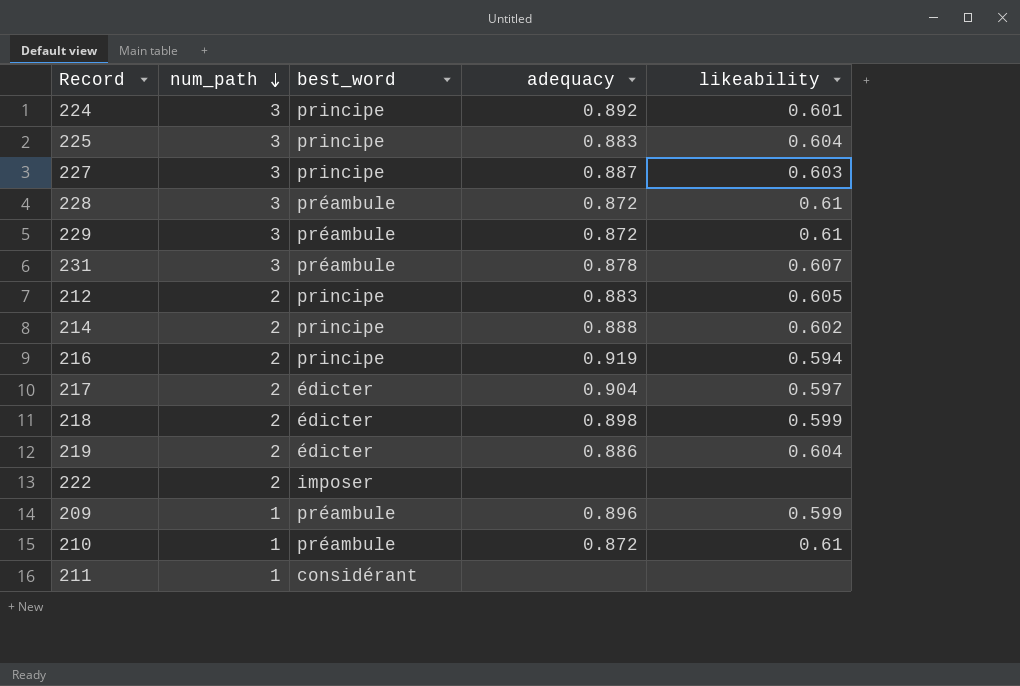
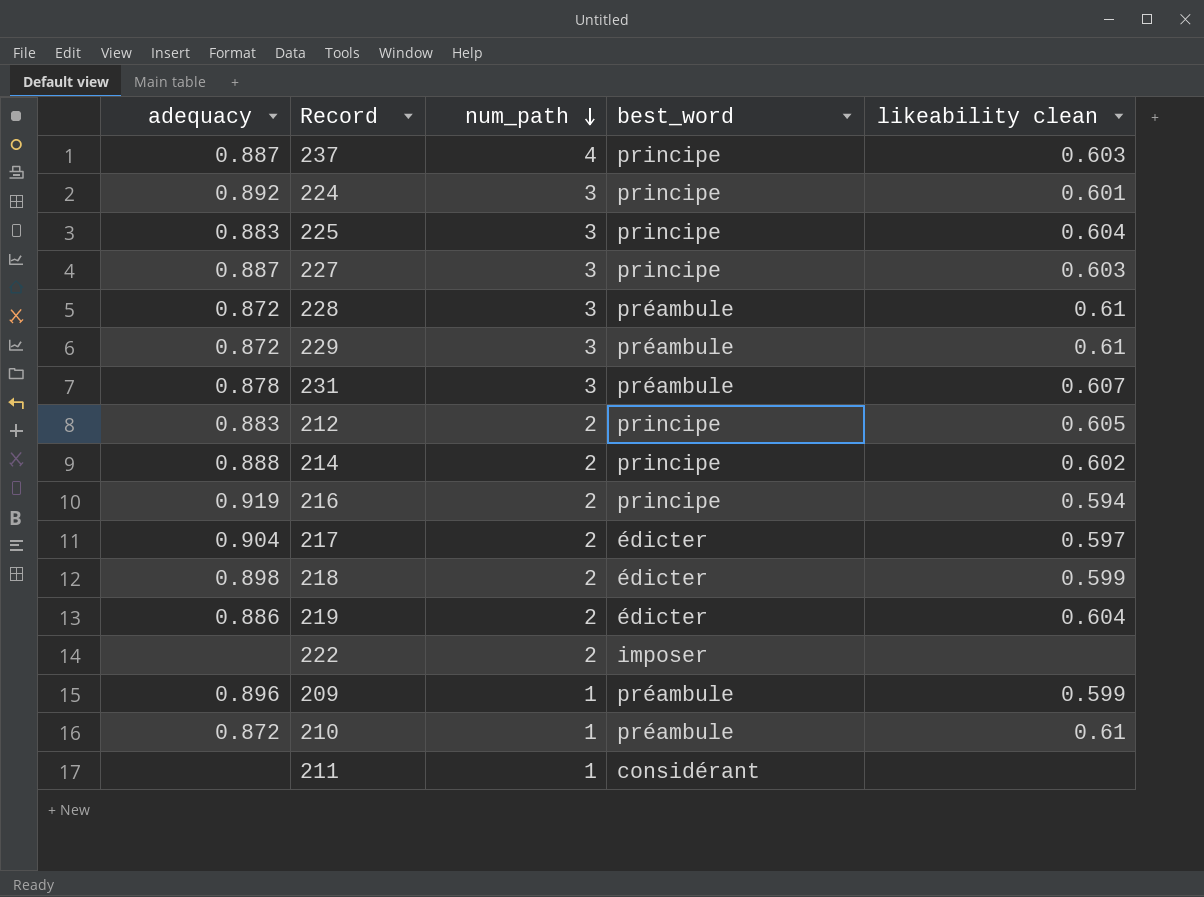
column adequacy | position: 4 -> 1
column name: likeability -> likeability clean
row 237: none -> 0.887 | 4 | principe | 0.603

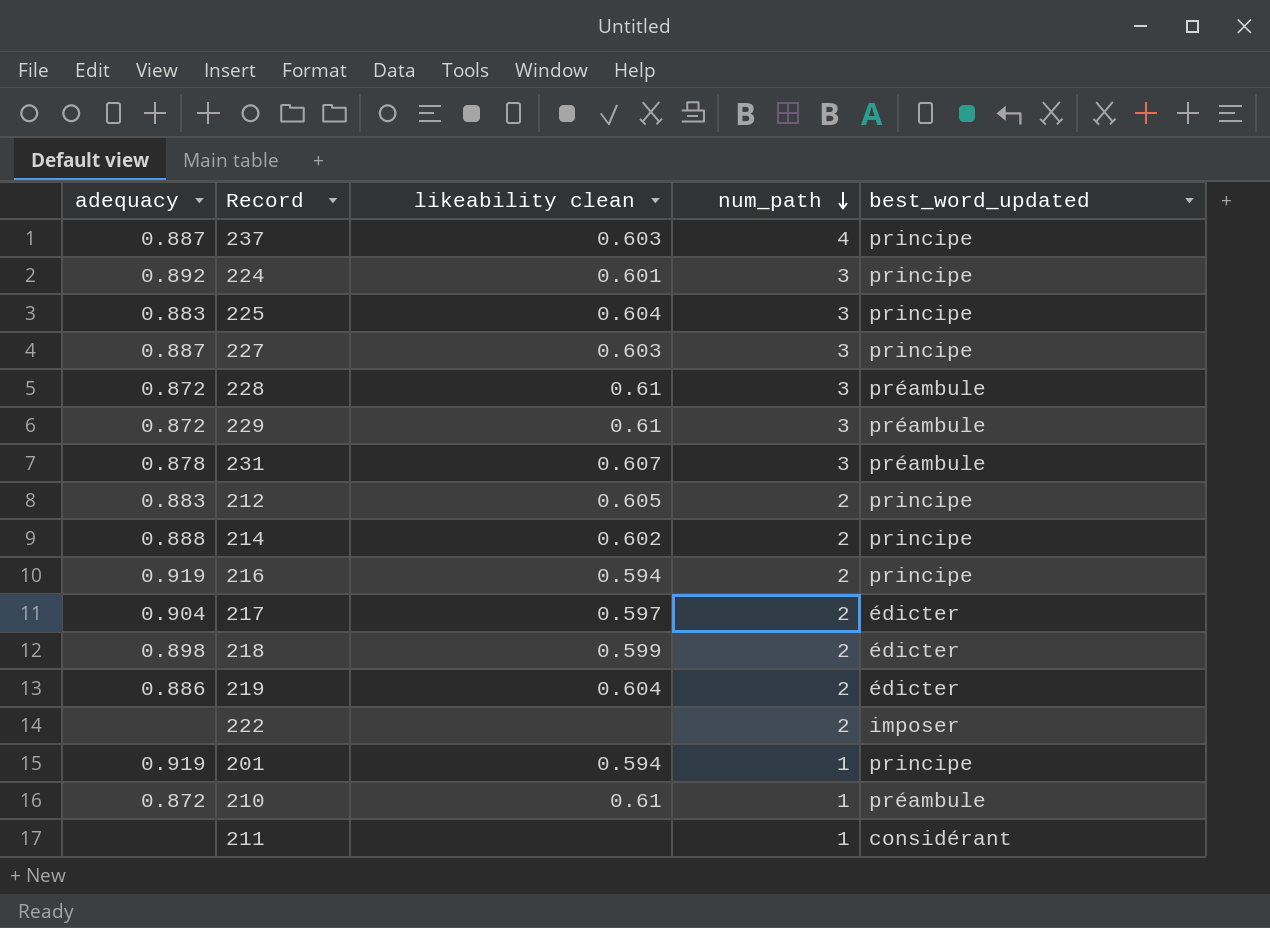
column likeability clean | position: 5 -> 3
column name: best_word -> best_word_updated
row 209: 0.896 | 1 | préambule | 0.599 -> none
row 201: none -> 0.919 | 0.594 | 1 | principe

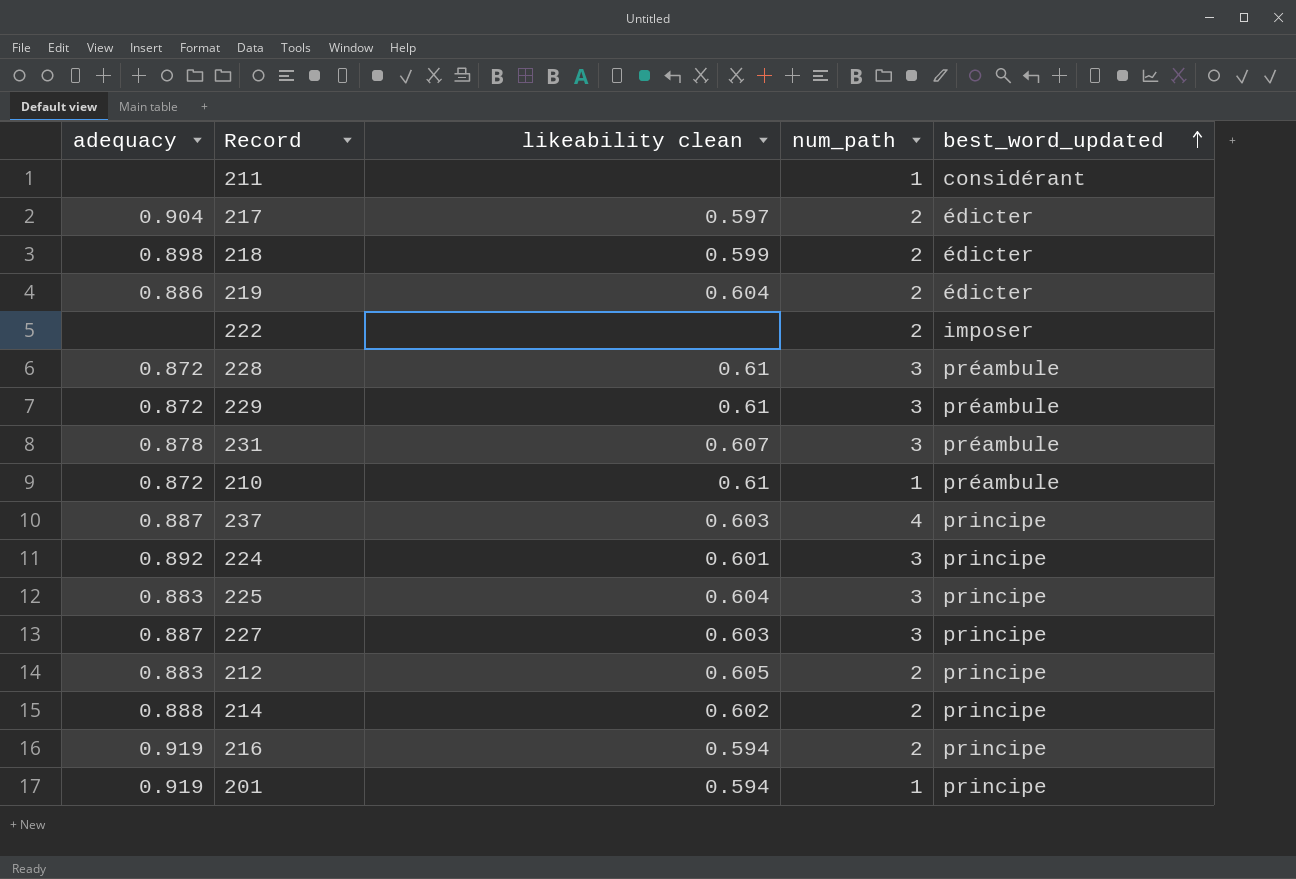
row order: num_path descending -> best_word_updated ascending

